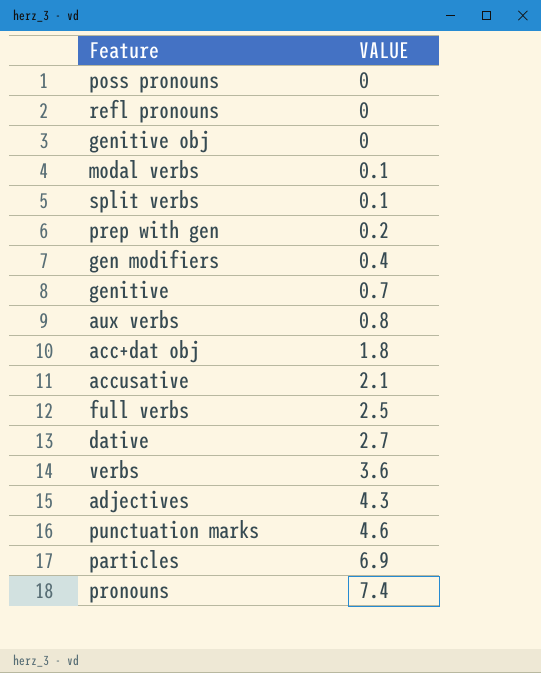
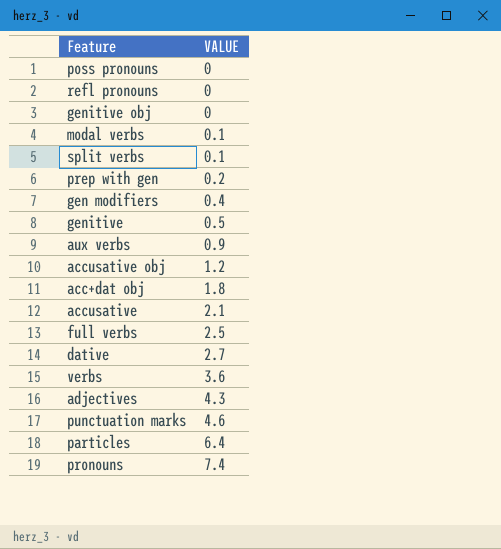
genitive | VALUE: 0.7 -> 0.5
aux verbs | VALUE: 0.8 -> 0.9
row accusative obj: none -> 1.2
particles | VALUE: 6.9 -> 6.4

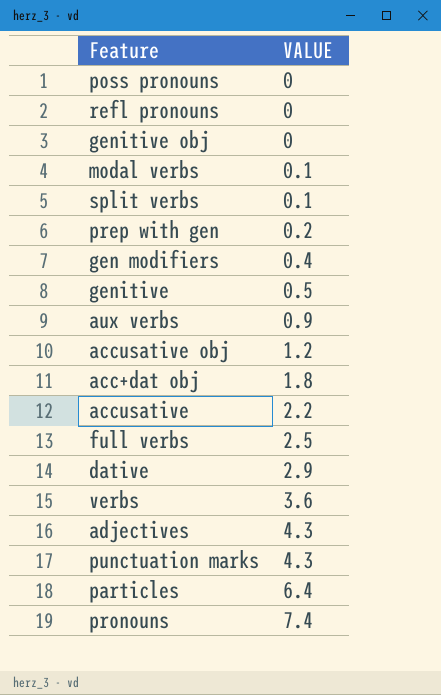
accusative | VALUE: 2.1 -> 2.2
dative | VALUE: 2.7 -> 2.9
punctuation marks | VALUE: 4.6 -> 4.3

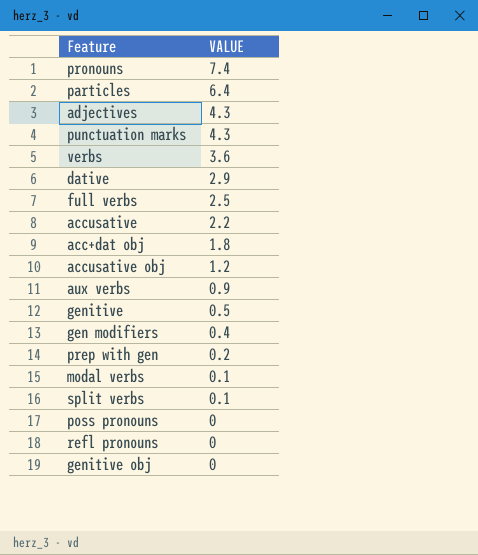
row order: VALUE ascending -> VALUE descending

